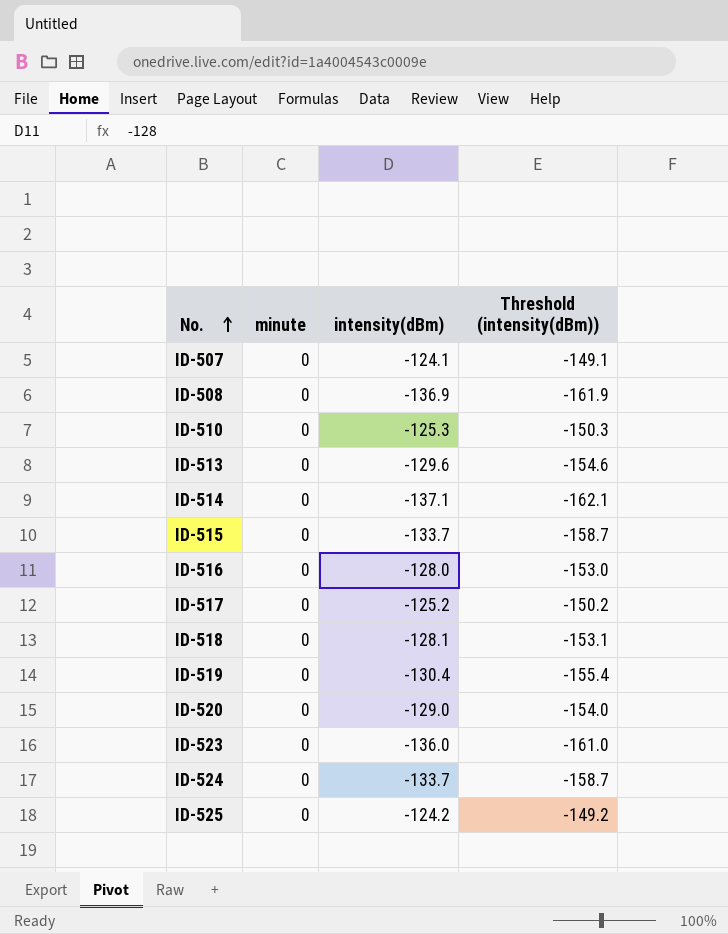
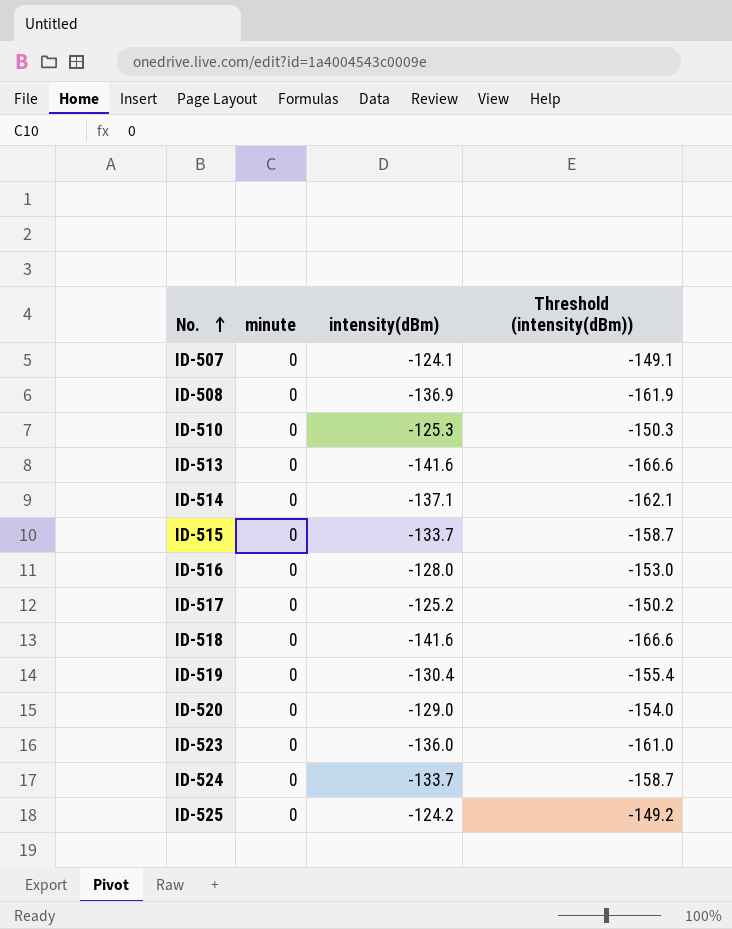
ID-513 | intensity(dBm): -129.6 -> -141.6
ID-513 | Threshold (intensity(dBm)): -154.6 -> -166.6
ID-518 | intensity(dBm): -128.1 -> -141.6
ID-518 | Threshold (intensity(dBm)): -153.1 -> -166.6

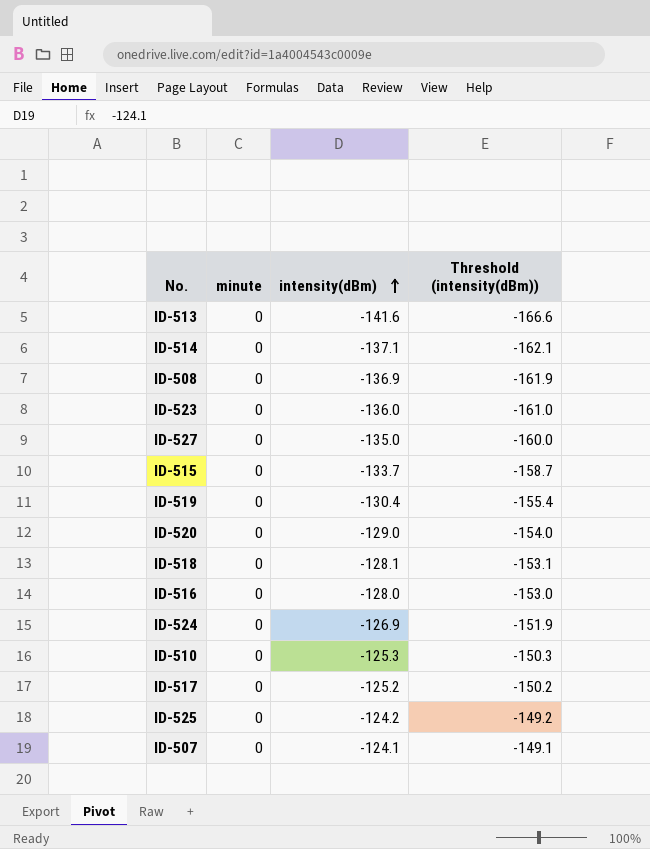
row order: No. ascending -> intensity(dBm) ascending
row ID-527: none -> 0 | -135.0 | -160.0
ID-518 | intensity(dBm): -141.6 -> -128.1
ID-518 | Threshold (intensity(dBm)): -166.6 -> -153.1
ID-524 | intensity(dBm): -133.7 -> -126.9
ID-524 | Threshold (intensity(dBm)): -158.7 -> -151.9

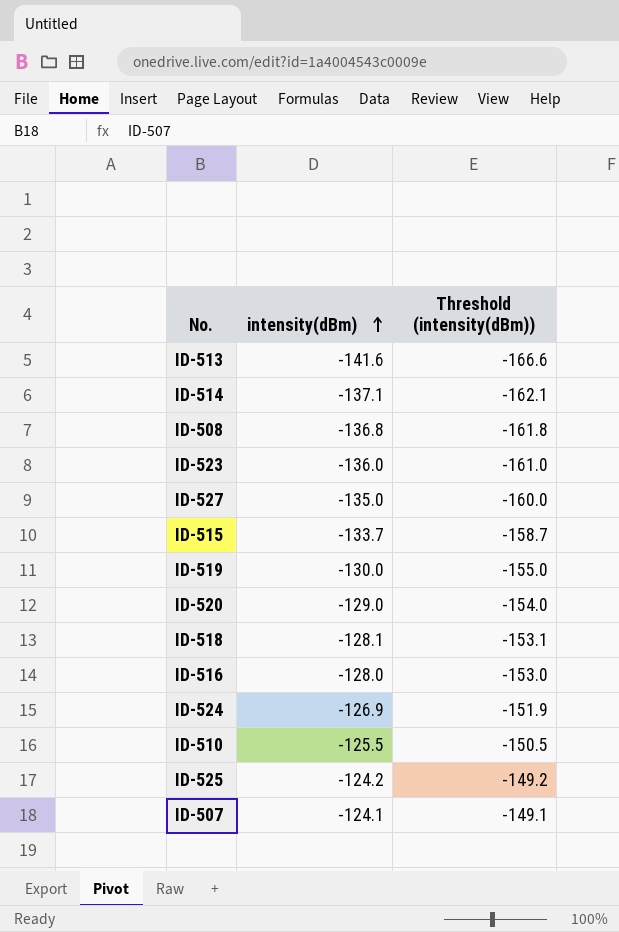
column minute | position: 2 -> none
row ID-517: 0 | -125.2 | -150.2 -> none
ID-508 | intensity(dBm): -136.9 -> -136.8
ID-508 | Threshold (intensity(dBm)): -161.9 -> -161.8
ID-519 | intensity(dBm): -130.4 -> -130.0
ID-519 | Threshold (intensity(dBm)): -155.4 -> -155.0
ID-510 | intensity(dBm): -125.3 -> -125.5
ID-510 | Threshold (intensity(dBm)): -150.3 -> -150.5

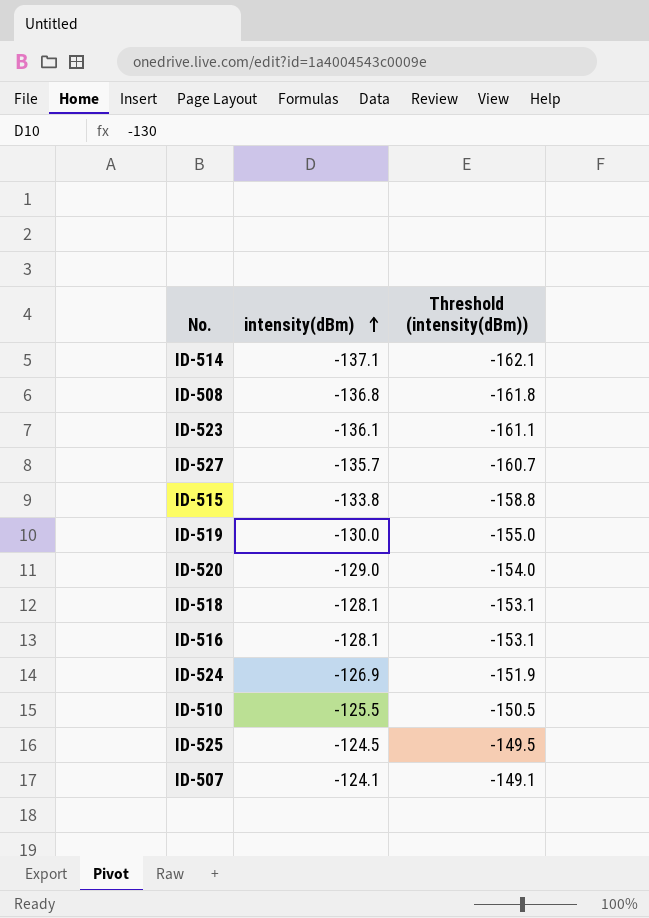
row ID-513: -141.6 | -166.6 -> none
ID-523 | intensity(dBm): -136.0 -> -136.1
ID-523 | Threshold (intensity(dBm)): -161.0 -> -161.1
ID-527 | intensity(dBm): -135.0 -> -135.7
ID-527 | Threshold (intensity(dBm)): -160.0 -> -160.7
ID-515 | intensity(dBm): -133.7 -> -133.8
ID-515 | Threshold (intensity(dBm)): -158.7 -> -158.8
ID-516 | intensity(dBm): -128.0 -> -128.1
ID-516 | Threshold (intensity(dBm)): -153.0 -> -153.1
ID-525 | intensity(dBm): -124.2 -> -124.5
ID-525 | Threshold (intensity(dBm)): -149.2 -> -149.5

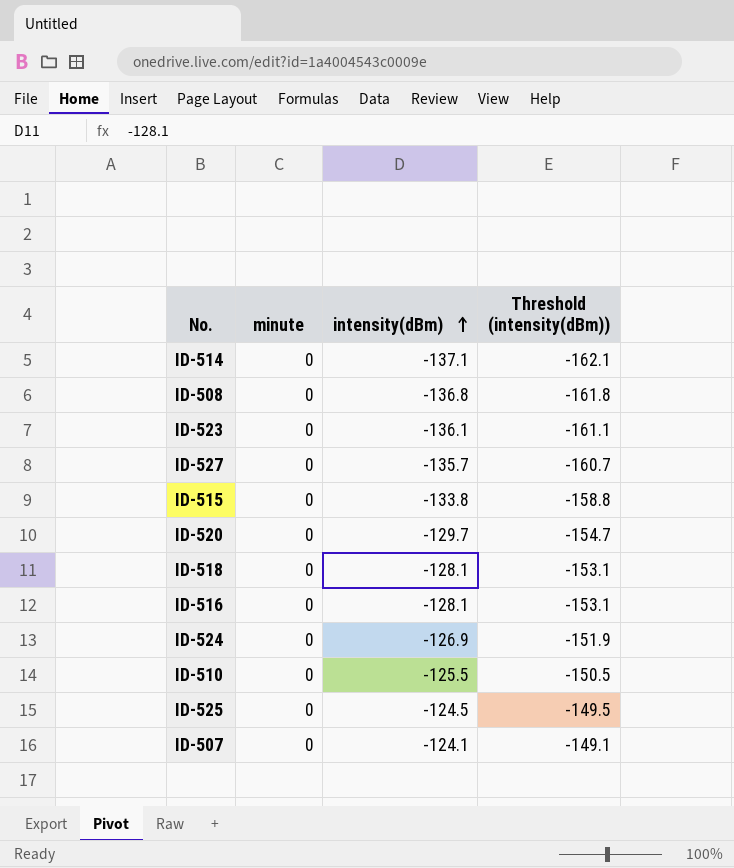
column minute | position: none -> 2
row ID-519: -130.0 | -155.0 -> none
ID-520 | intensity(dBm): -129.0 -> -129.7
ID-520 | Threshold (intensity(dBm)): -154.0 -> -154.7

